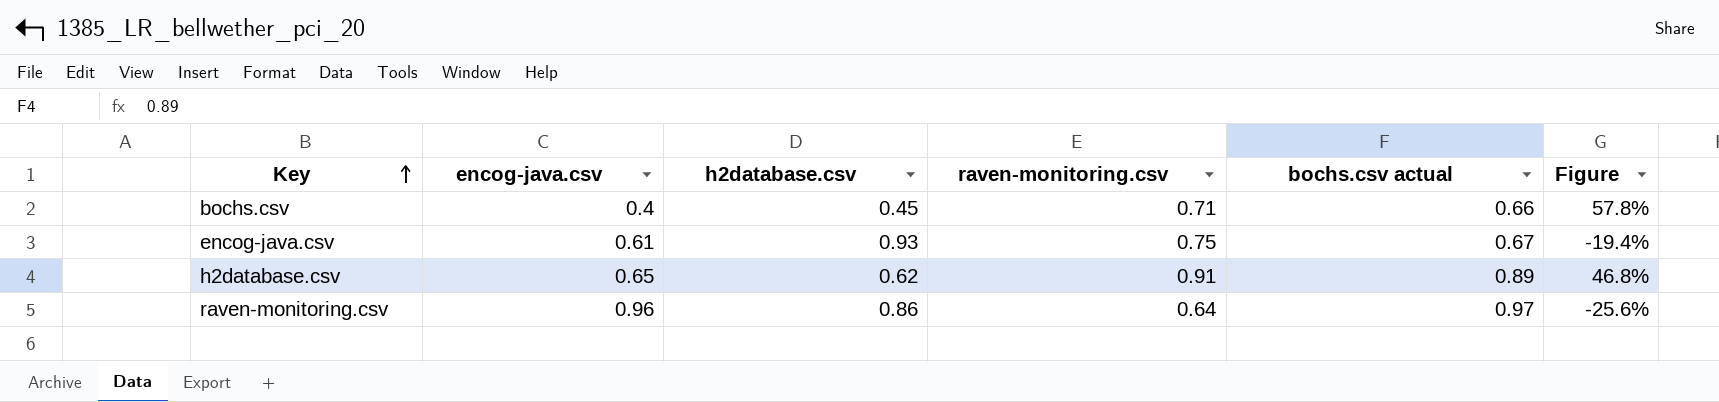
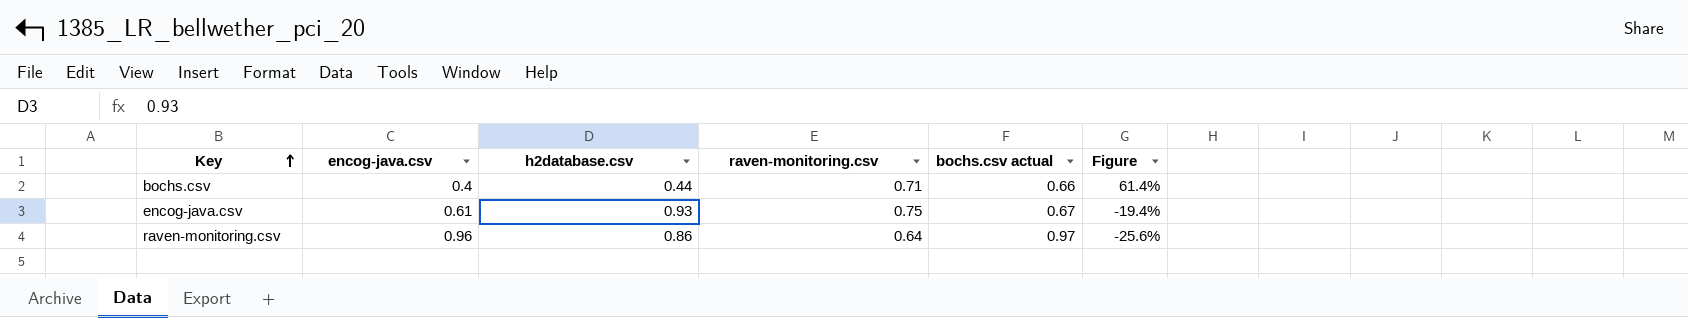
row h2database.csv: 0.65 | 0.62 | 0.91 | 0.89 | 46.8% -> none
bochs.csv | h2database.csv: 0.45 -> 0.44
bochs.csv | Figure: 57.8% -> 61.4%

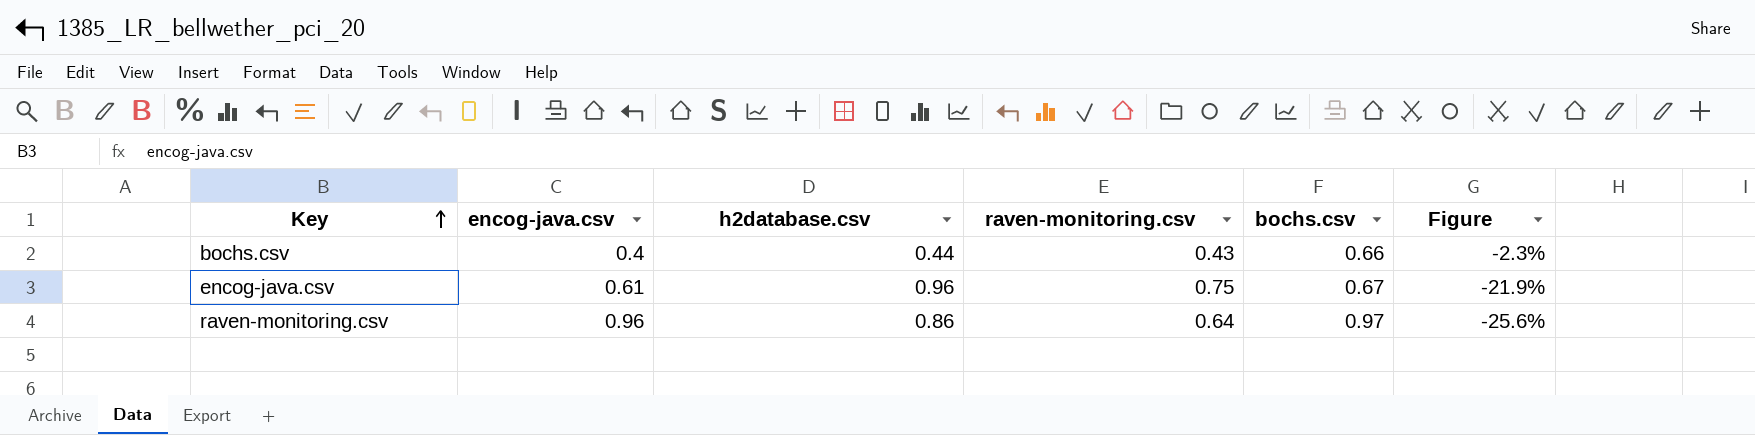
column name: bochs.csv actual -> bochs.csv
bochs.csv | raven-monitoring.csv: 0.71 -> 0.43
bochs.csv | Figure: 61.4% -> -2.3%
encog-java.csv | h2database.csv: 0.93 -> 0.96
encog-java.csv | Figure: -19.4% -> -21.9%

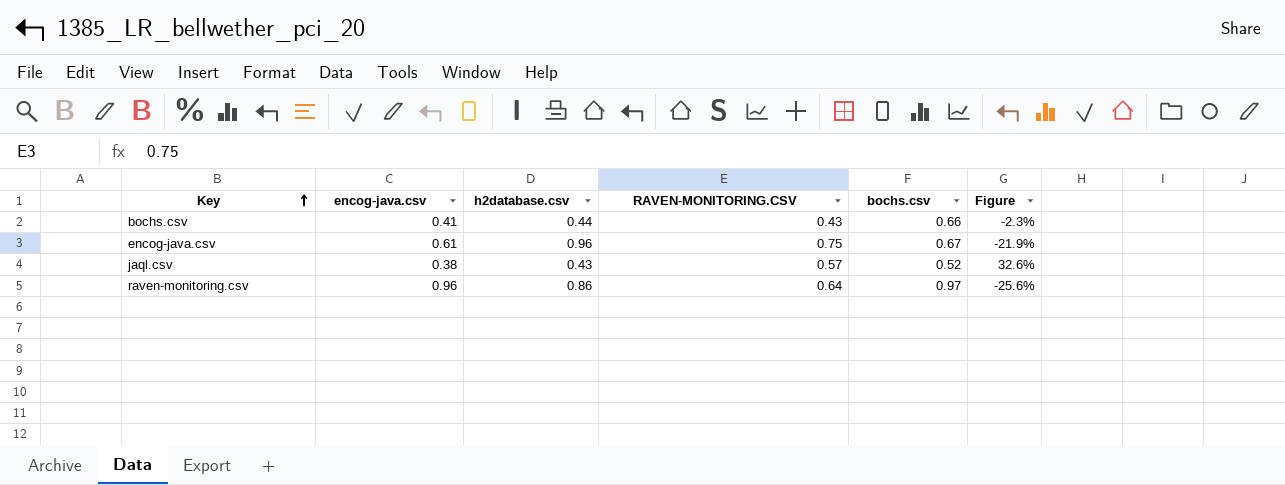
column name: raven-monitoring.csv -> RAVEN-MONITORING.CSV
bochs.csv | encog-java.csv: 0.4 -> 0.41
row jaql.csv: none -> 0.38 | 0.43 | 0.57 | 0.52 | 32.6%

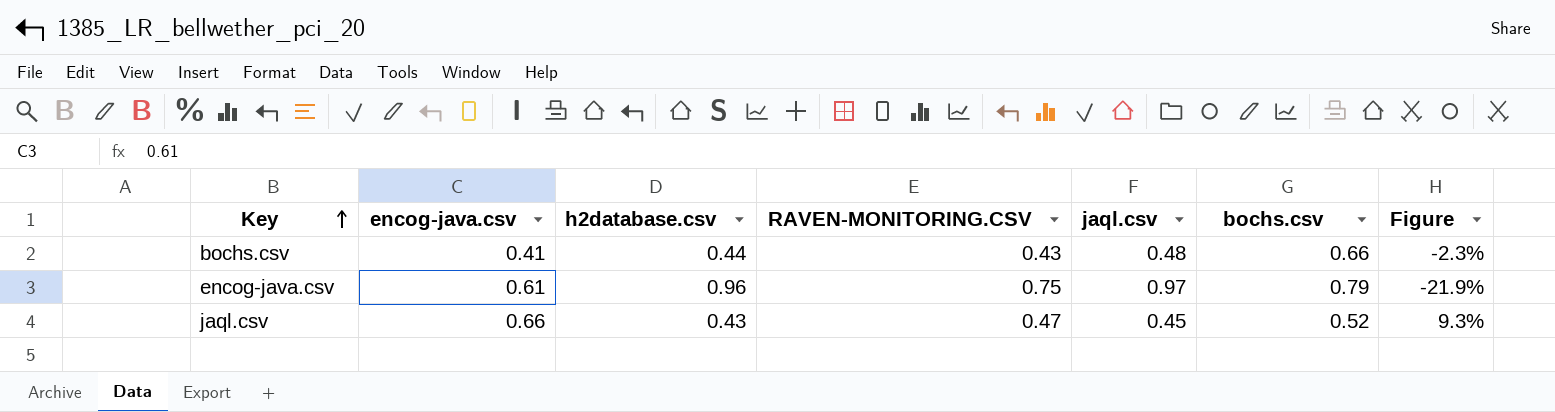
column jaql.csv | position: none -> 5
row raven-monitoring.csv: 0.96 | 0.86 | 0.64 | 0.97 | -25.6% -> none
encog-java.csv | bochs.csv: 0.67 -> 0.79
jaql.csv | encog-java.csv: 0.38 -> 0.66
jaql.csv | RAVEN-MONITORING.CSV: 0.57 -> 0.47
jaql.csv | Figure: 32.6% -> 9.3%

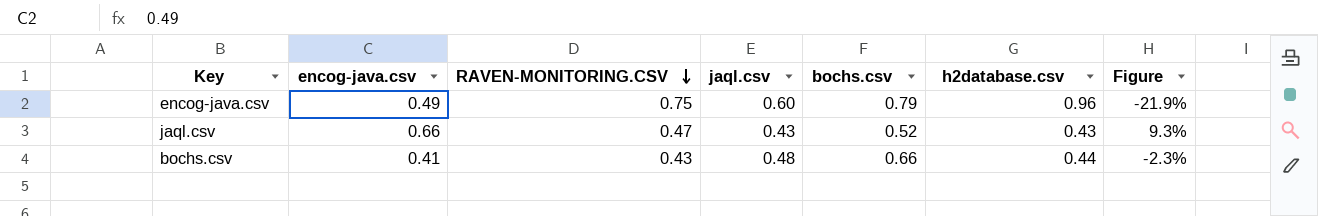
row order: Key ascending -> RAVEN-MONITORING.CSV descending
column h2database.csv | position: 3 -> 6
encog-java.csv | encog-java.csv: 0.61 -> 0.49
encog-java.csv | jaql.csv: 0.97 -> 0.60
jaql.csv | jaql.csv: 0.45 -> 0.43

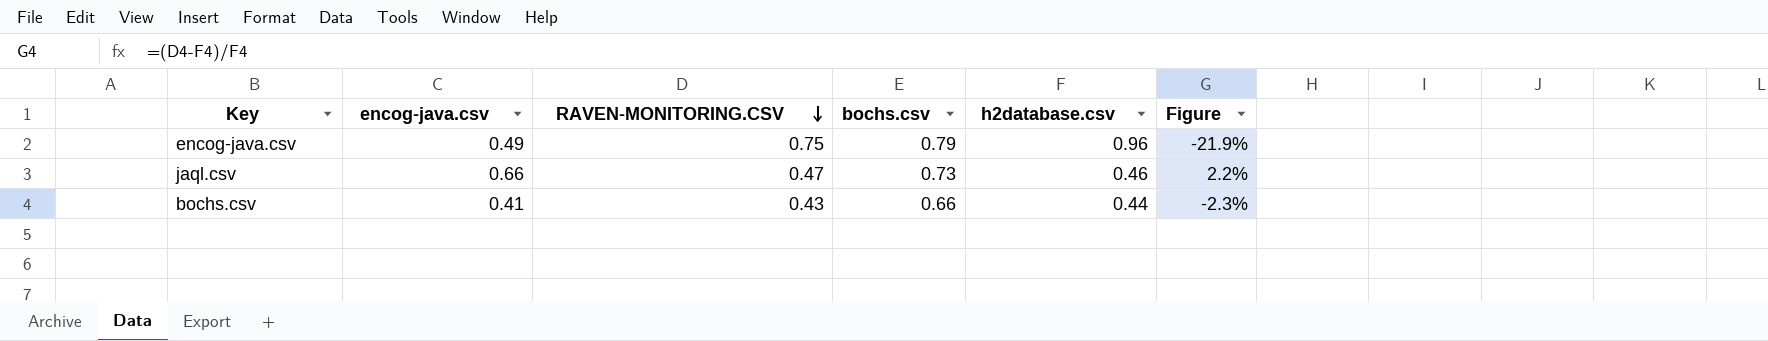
column jaql.csv | position: 4 -> none
jaql.csv | bochs.csv: 0.52 -> 0.73
jaql.csv | h2database.csv: 0.43 -> 0.46
jaql.csv | Figure: 9.3% -> 2.2%

